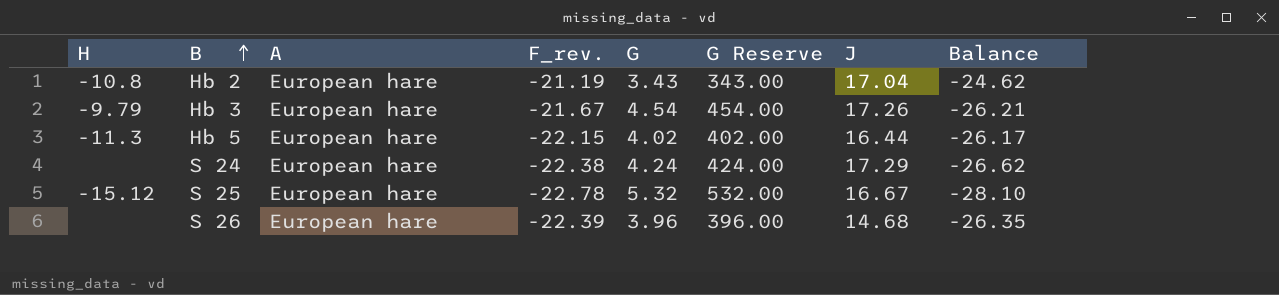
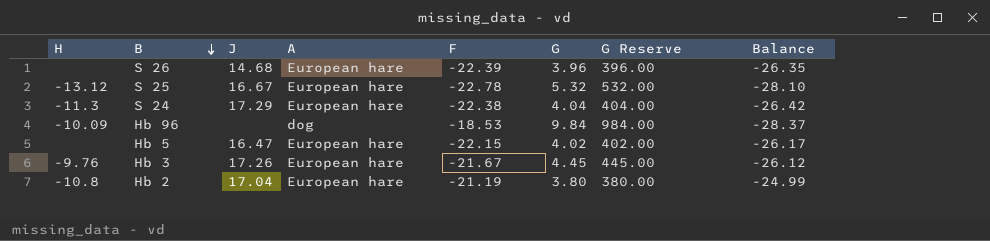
row order: B ascending -> B descending
column J | position: 7 -> 3
column name: F_rev. -> F
S 25 | H: -15.12 -> -13.12
S 24 | H: none -> -11.3
S 24 | G: 4.24 -> 4.04
S 24 | G Reserve: 424.00 -> 404.00
S 24 | Balance: -26.62 -> -26.42
row Hb 96: none -> -10.09 | none | dog | -18.53 | 9.84 | 984.00 | -28.37
Hb 5 | H: -11.3 -> none
Hb 5 | J: 16.44 -> 16.47
Hb 3 | H: -9.79 -> -9.76
Hb 3 | G: 4.54 -> 4.45
Hb 3 | G Reserve: 454.00 -> 445.00
Hb 3 | Balance: -26.21 -> -26.12
Hb 2 | G: 3.43 -> 3.80
Hb 2 | G Reserve: 343.00 -> 380.00
Hb 2 | Balance: -24.62 -> -24.99

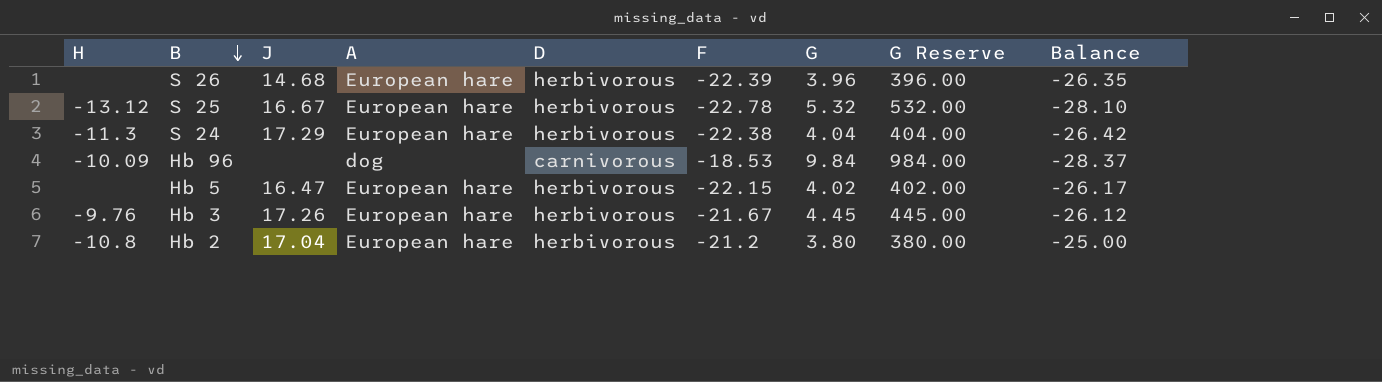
column D | position: none -> 5
Hb 2 | F: -21.19 -> -21.2
Hb 2 | Balance: -24.99 -> -25.00

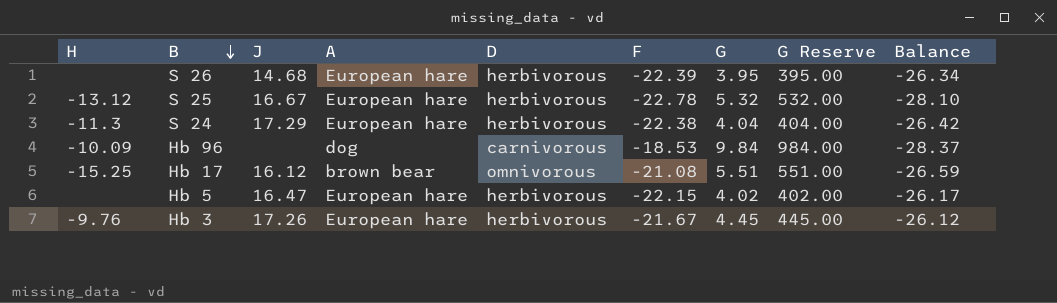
row Hb 2: -10.8 | 17.04 | European hare | herbivorous | -21.2 | 3.80 | 380.00 | -25.00 -> none
S 26 | G: 3.96 -> 3.95
S 26 | G Reserve: 396.00 -> 395.00
S 26 | Balance: -26.35 -> -26.34
row Hb 17: none -> -15.25 | 16.12 | brown bear | omnivorous | -21.08 | 5.51 | 551.00 | -26.59

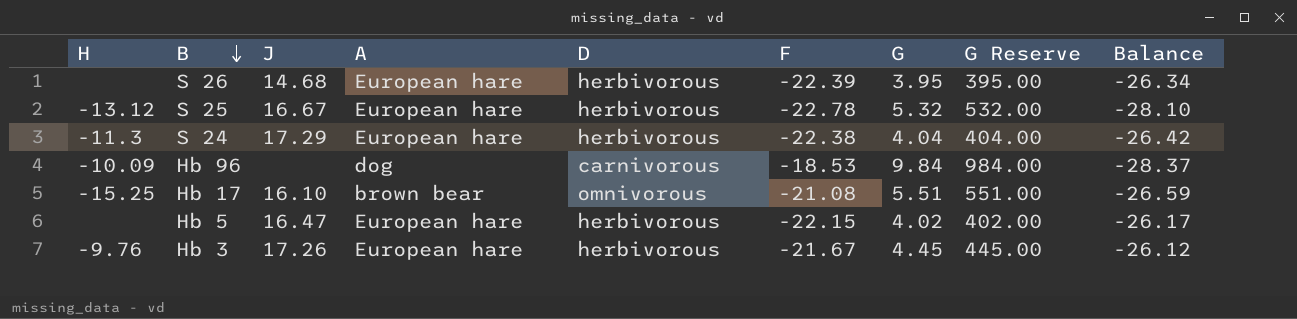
Hb 17 | J: 16.12 -> 16.10

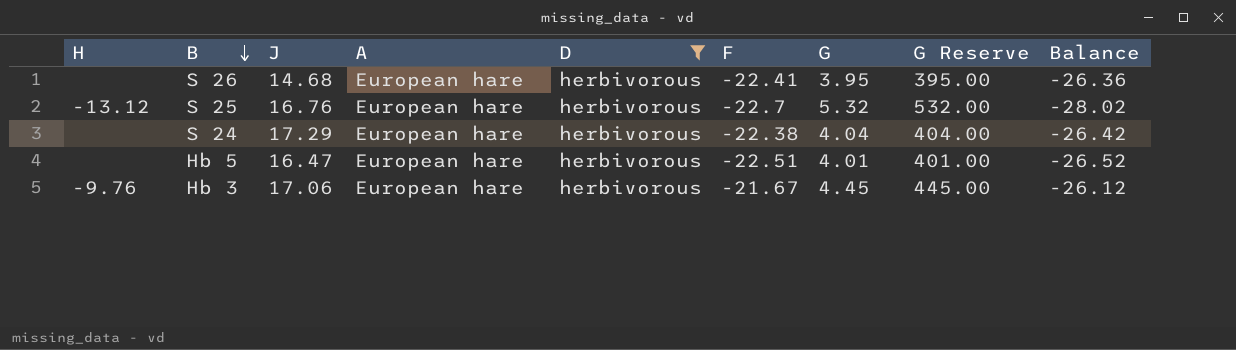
filter: none -> D = herbivorous
S 26 | F: -22.39 -> -22.41
S 26 | Balance: -26.34 -> -26.36
S 25 | J: 16.67 -> 16.76
S 25 | F: -22.78 -> -22.7
S 25 | Balance: -28.10 -> -28.02
S 24 | H: -11.3 -> none
Hb 5 | F: -22.15 -> -22.51
Hb 5 | G: 4.02 -> 4.01
Hb 5 | G Reserve: 402.00 -> 401.00
Hb 5 | Balance: -26.17 -> -26.52
Hb 3 | J: 17.26 -> 17.06

